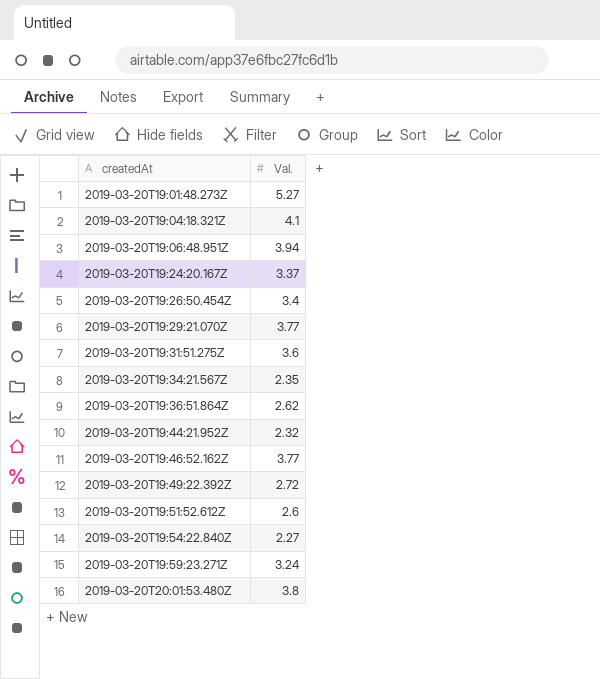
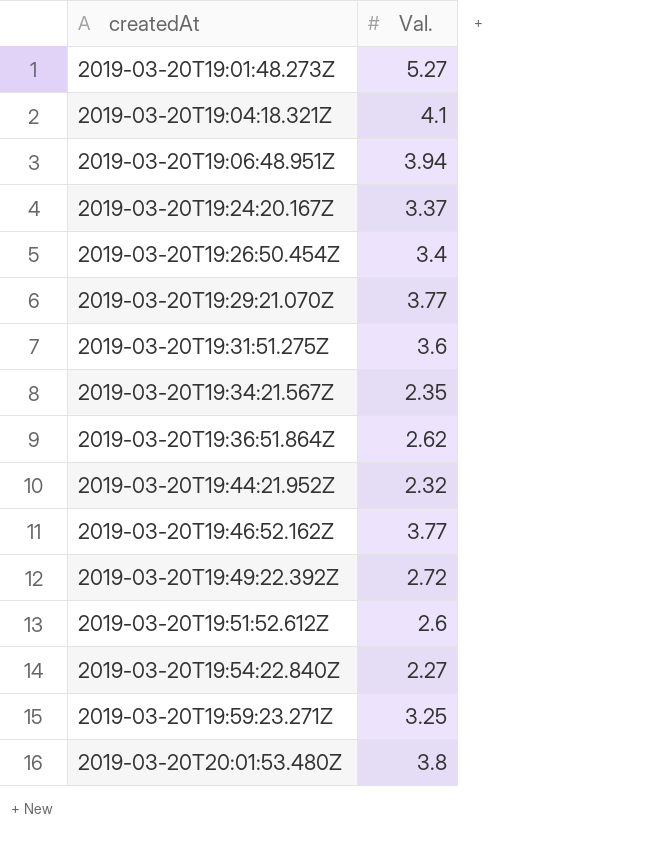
2019-03-20T19:59:23.271Z | Val.: 3.24 -> 3.25

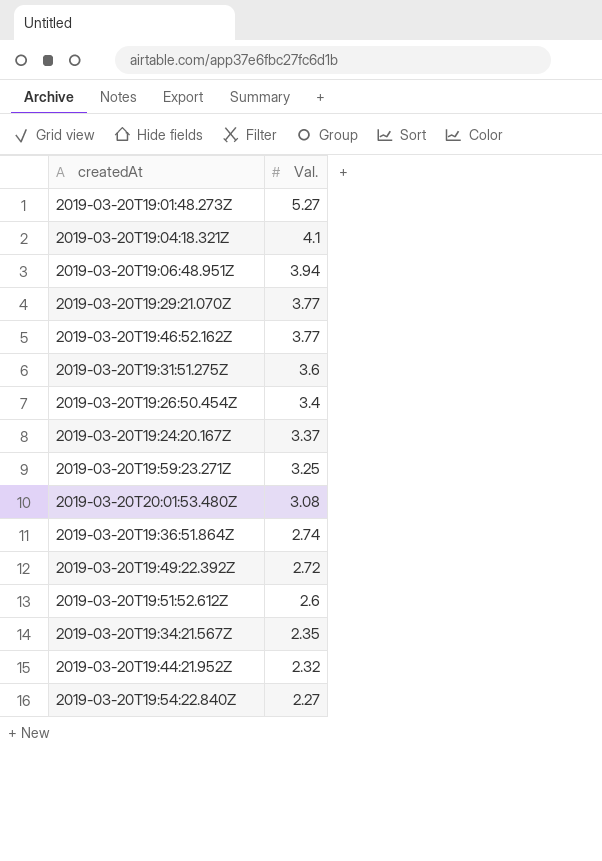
row order: createdAt ascending -> Val. descending
2019-03-20T20:01:53.480Z | Val.: 3.8 -> 3.08
2019-03-20T19:36:51.864Z | Val.: 2.62 -> 2.74

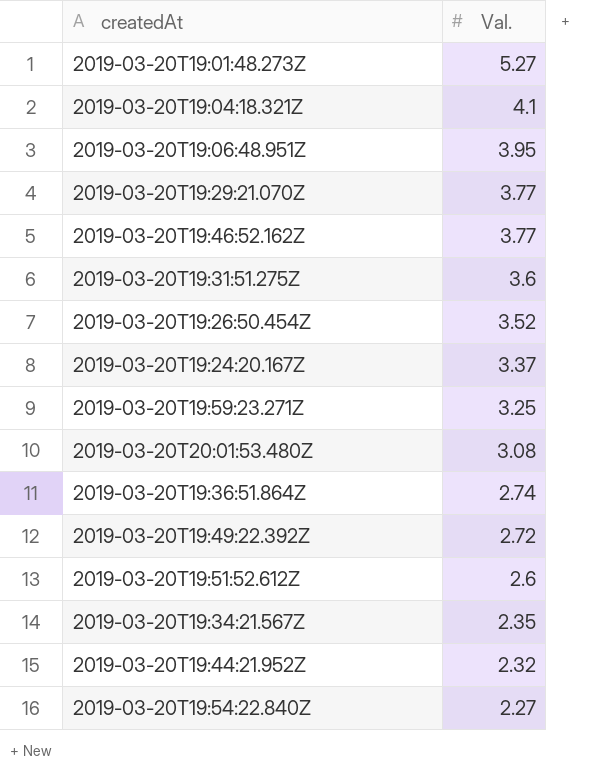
2019-03-20T19:06:48.951Z | Val.: 3.94 -> 3.95
2019-03-20T19:26:50.454Z | Val.: 3.4 -> 3.52

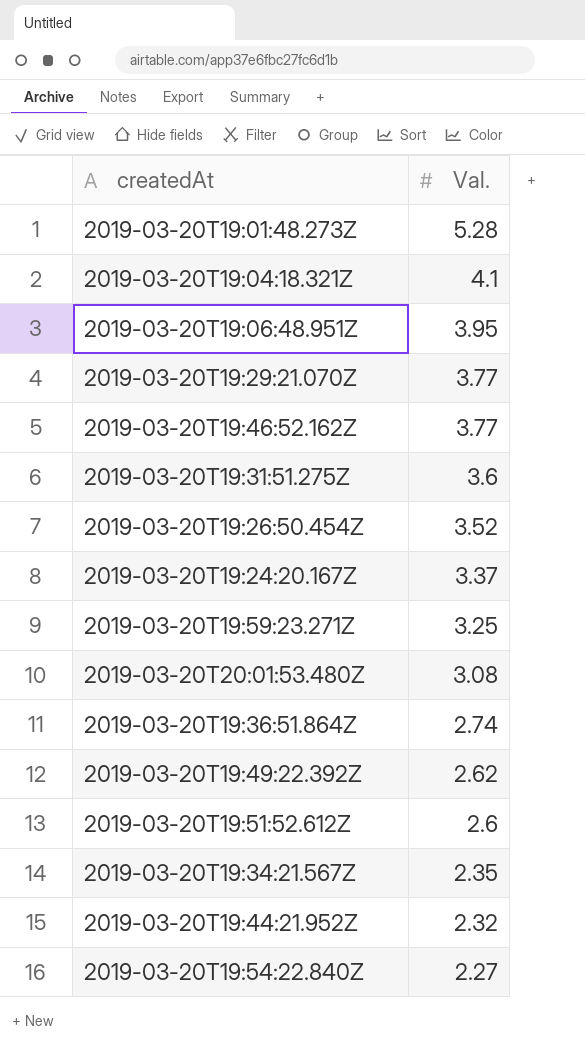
2019-03-20T19:01:48.273Z | Val.: 5.27 -> 5.28
2019-03-20T19:49:22.392Z | Val.: 2.72 -> 2.62

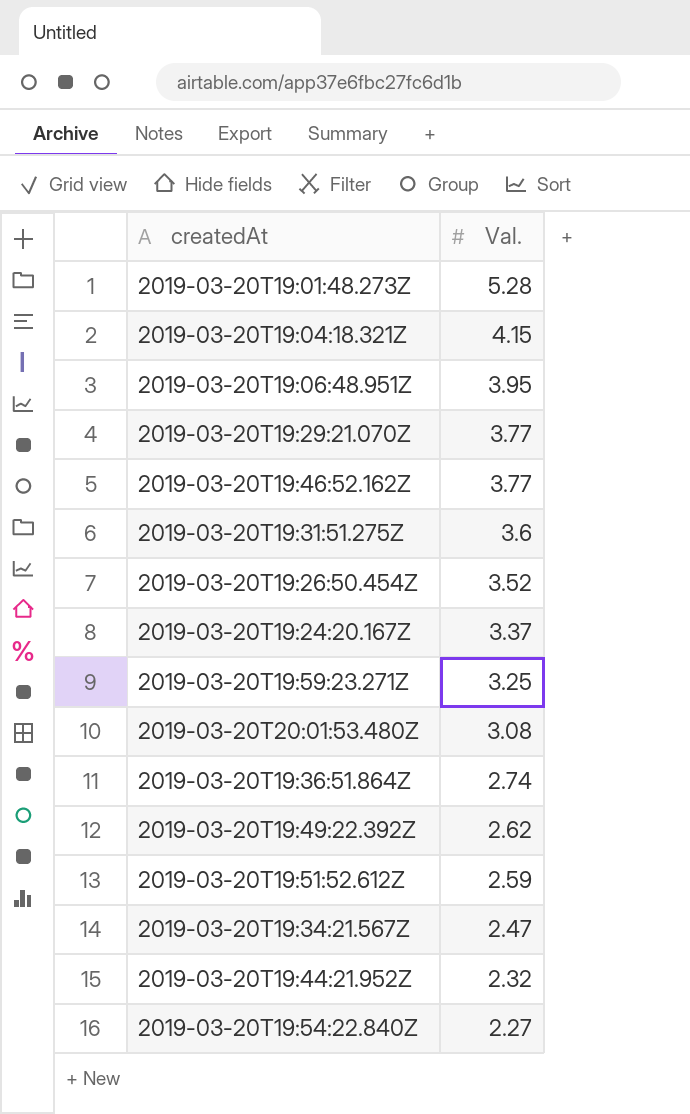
2019-03-20T19:04:18.321Z | Val.: 4.1 -> 4.15
2019-03-20T19:51:52.612Z | Val.: 2.6 -> 2.59
2019-03-20T19:34:21.567Z | Val.: 2.35 -> 2.47

